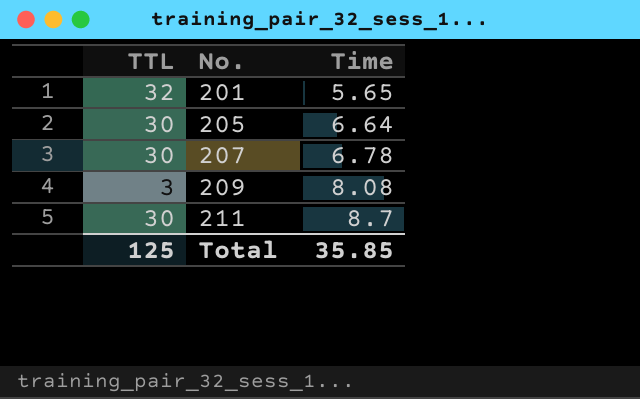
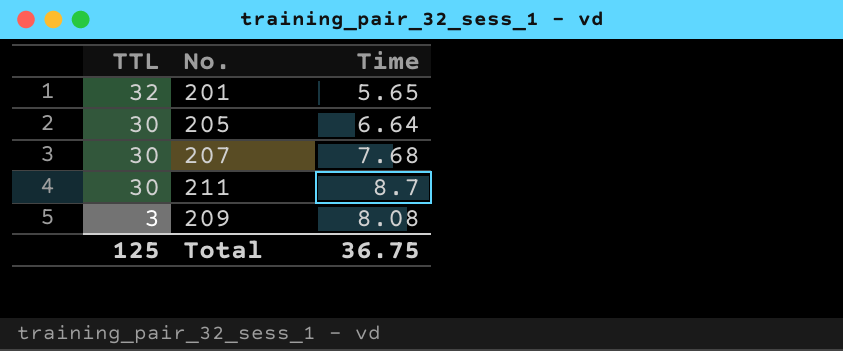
row order: No. ascending -> TTL descending
207 | Time: 6.78 -> 7.68
Total | Time: 35.85 -> 36.75

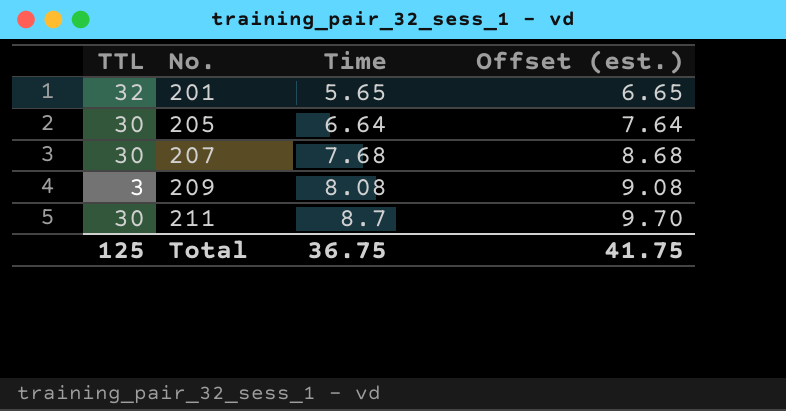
row order: TTL descending -> No. ascending
column Offset (est.) | formula: none -> [Time] + 1

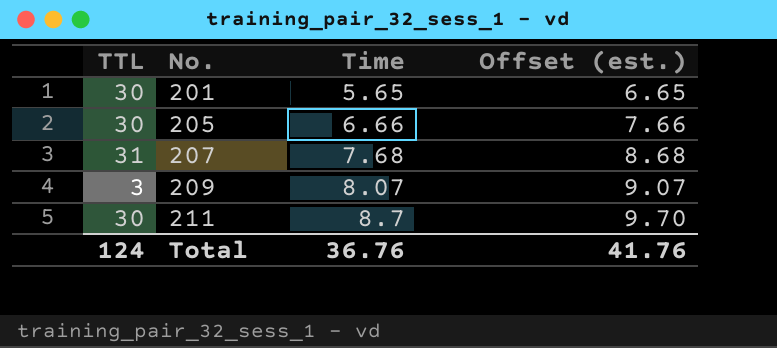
201 | TTL: 32 -> 30
205 | Time: 6.64 -> 6.66
205 | Offset (est.): 7.64 -> 7.66
207 | TTL: 30 -> 31
209 | Time: 8.08 -> 8.07
209 | Offset (est.): 9.08 -> 9.07
Total | TTL: 125 -> 124
Total | Time: 36.75 -> 36.76
Total | Offset (est.): 41.75 -> 41.76

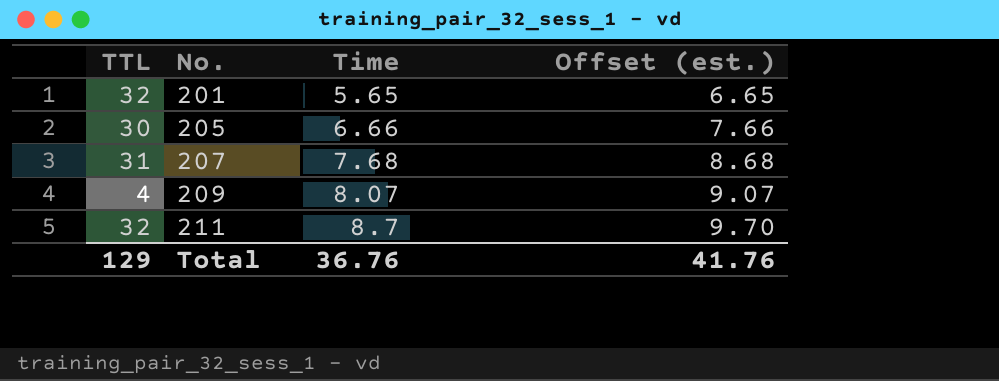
201 | TTL: 30 -> 32
209 | TTL: 3 -> 4
211 | TTL: 30 -> 32
Total | TTL: 124 -> 129

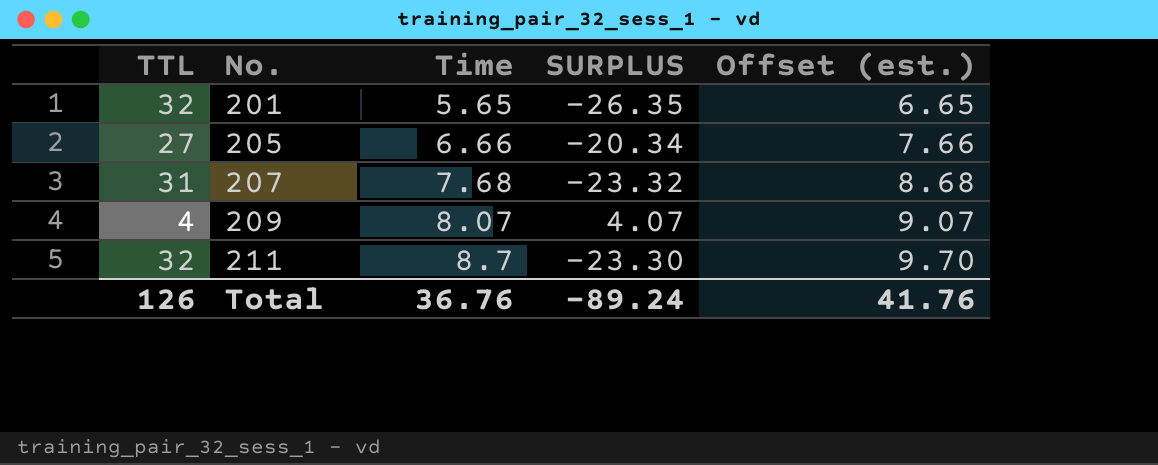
column SURPLUS | formula: none -> [Time] - [TTL]
205 | TTL: 30 -> 27
Total | TTL: 129 -> 126

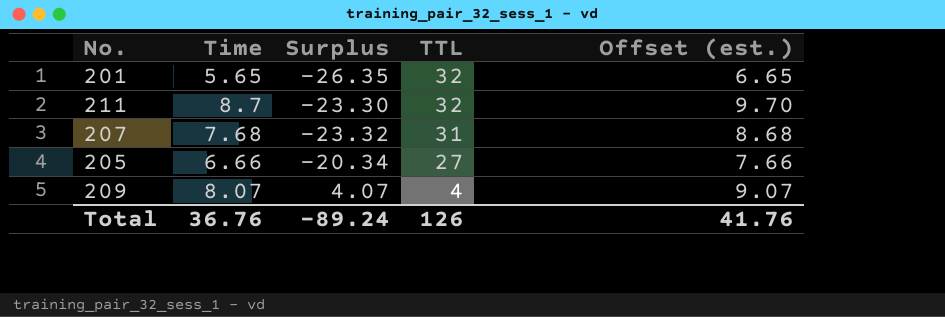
row order: No. ascending -> TTL descending
column name: SURPLUS -> Surplus
column TTL | position: 1 -> 4

